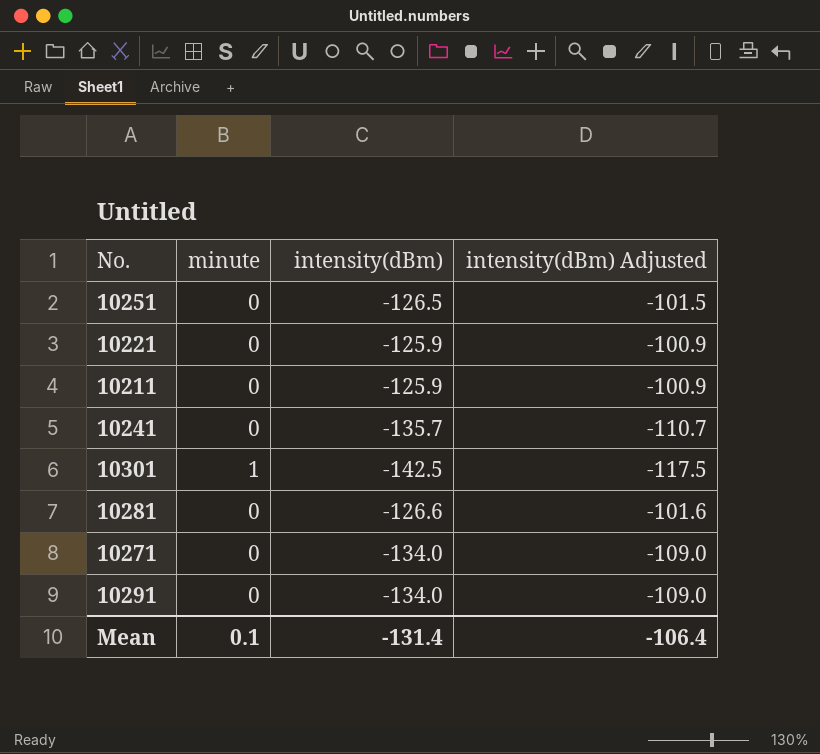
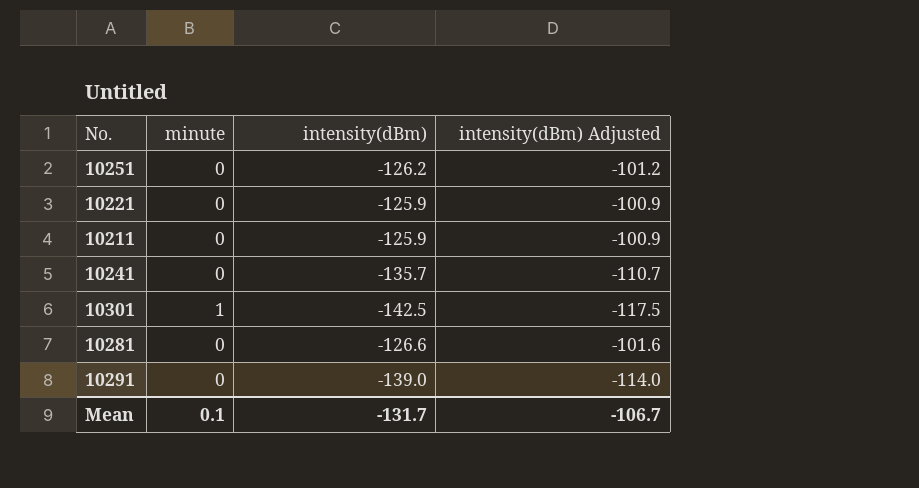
row 10271: 0 | -134.0 | -109.0 -> none
10251 | intensity(dBm): -126.5 -> -126.2
10251 | intensity(dBm) Adjusted: -101.5 -> -101.2
10291 | intensity(dBm): -134.0 -> -139.0
10291 | intensity(dBm) Adjusted: -109.0 -> -114.0
Mean | intensity(dBm): -131.4 -> -131.7
Mean | intensity(dBm) Adjusted: -106.4 -> -106.7

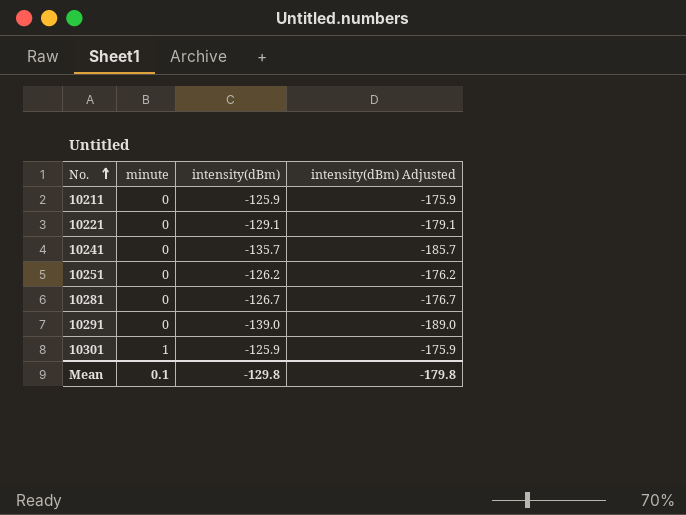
row order: none -> No. ascending
column intensity(dBm) Adjusted | formula: [intensity(dBm)] + 25 -> [intensity(dBm)] - 50
10221 | intensity(dBm): -125.9 -> -129.1
10281 | intensity(dBm): -126.6 -> -126.7
10301 | intensity(dBm): -142.5 -> -125.9
Mean | intensity(dBm): -131.7 -> -129.8
Mean | intensity(dBm) Adjusted: -106.7 -> -179.8

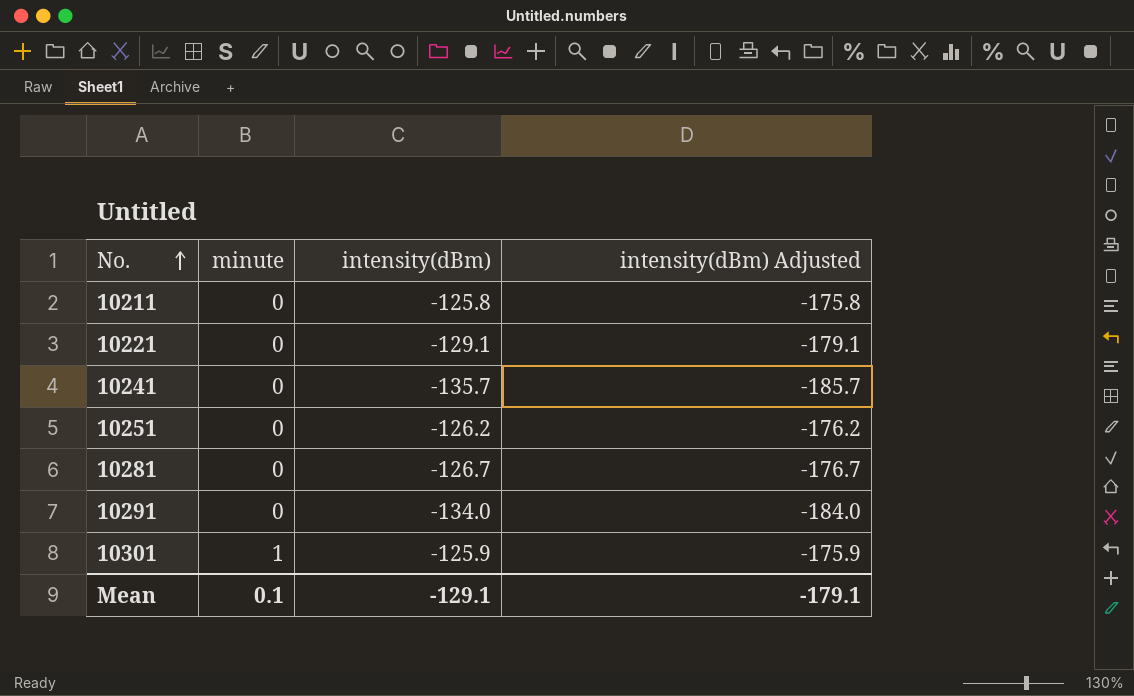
10211 | intensity(dBm): -125.9 -> -125.8
10211 | intensity(dBm) Adjusted: -175.9 -> -175.8
10291 | intensity(dBm): -139.0 -> -134.0
10291 | intensity(dBm) Adjusted: -189.0 -> -184.0
Mean | intensity(dBm): -129.8 -> -129.1
Mean | intensity(dBm) Adjusted: -179.8 -> -179.1

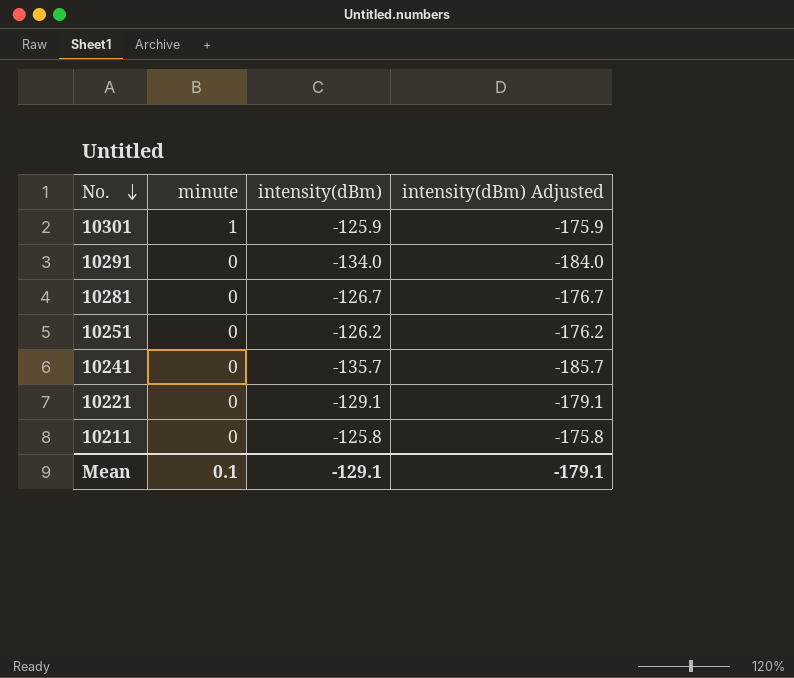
row order: No. ascending -> No. descending

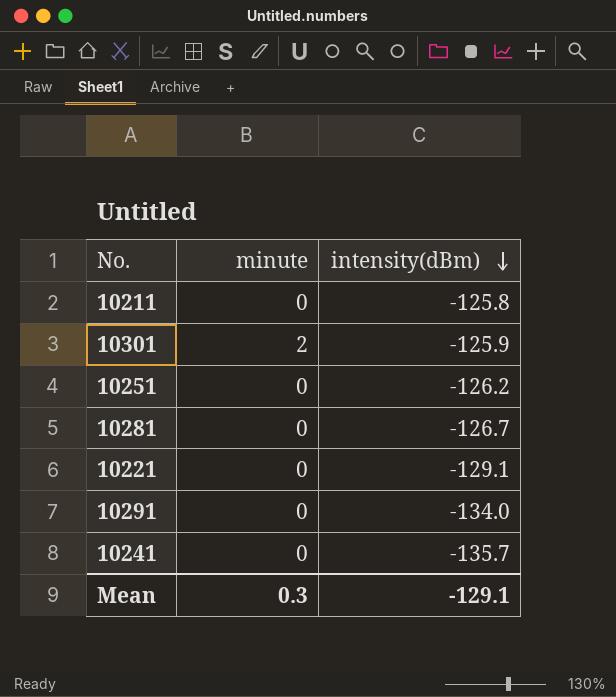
row order: No. descending -> intensity(dBm) descending
column intensity(dBm) Adjusted | formula: [intensity(dBm)] - 50 -> none
10301 | minute: 1 -> 2
Mean | minute: 0.1 -> 0.3

